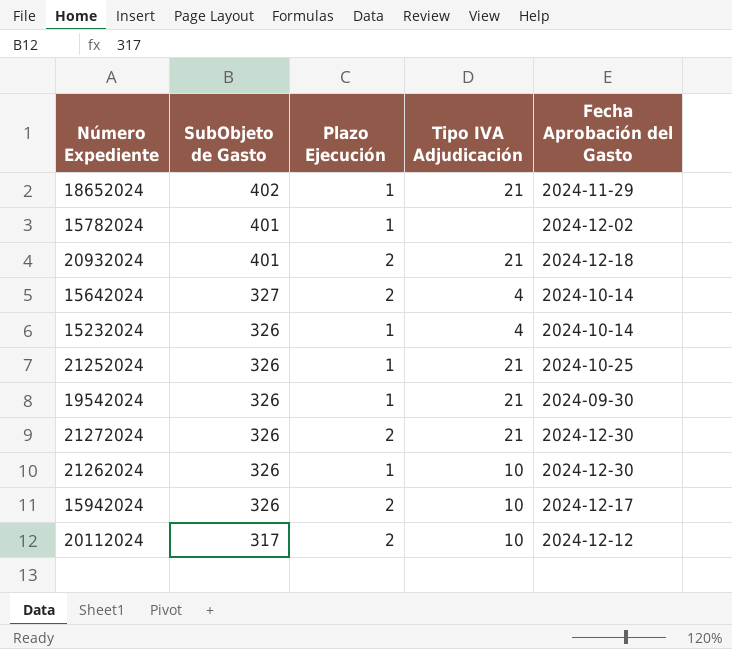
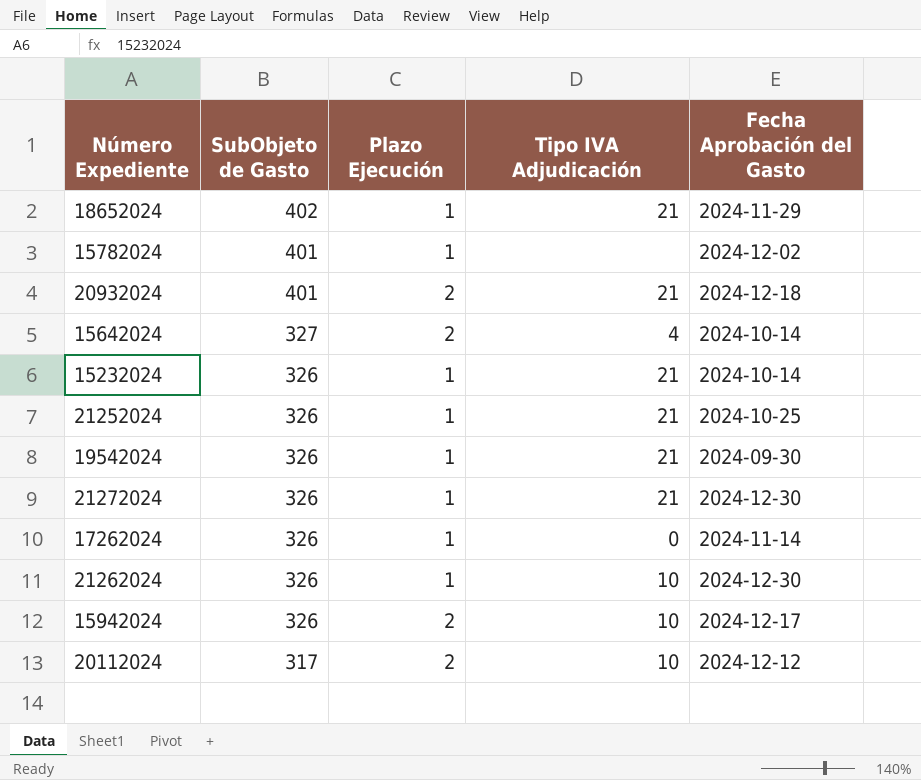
15232024 | Tipo IVA Adjudicación: 4 -> 21
21272024 | Plazo Ejecución: 2 -> 1
row 17262024: none -> 326 | 1 | 0 | 2024-11-14

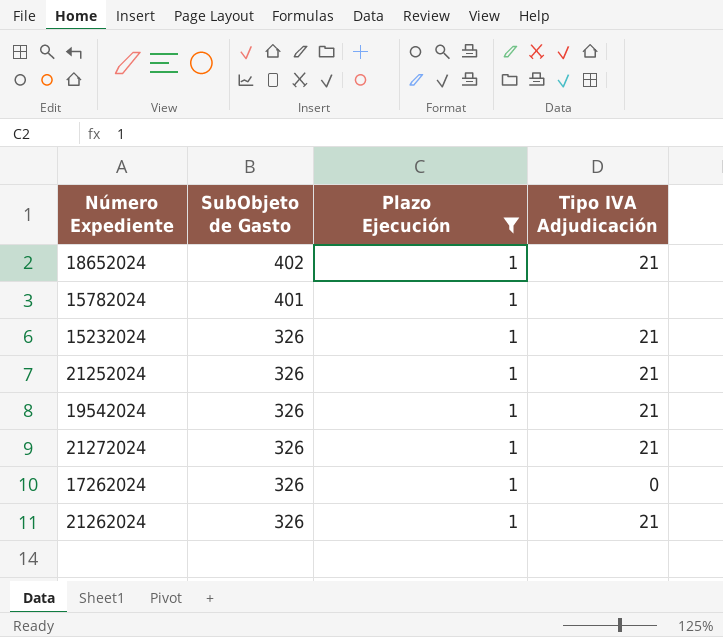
filter: none -> Plazo Ejecución = 1
column Fecha Aprobación del Gasto | position: 5 -> none
21262024 | Tipo IVA Adjudicación: 10 -> 21

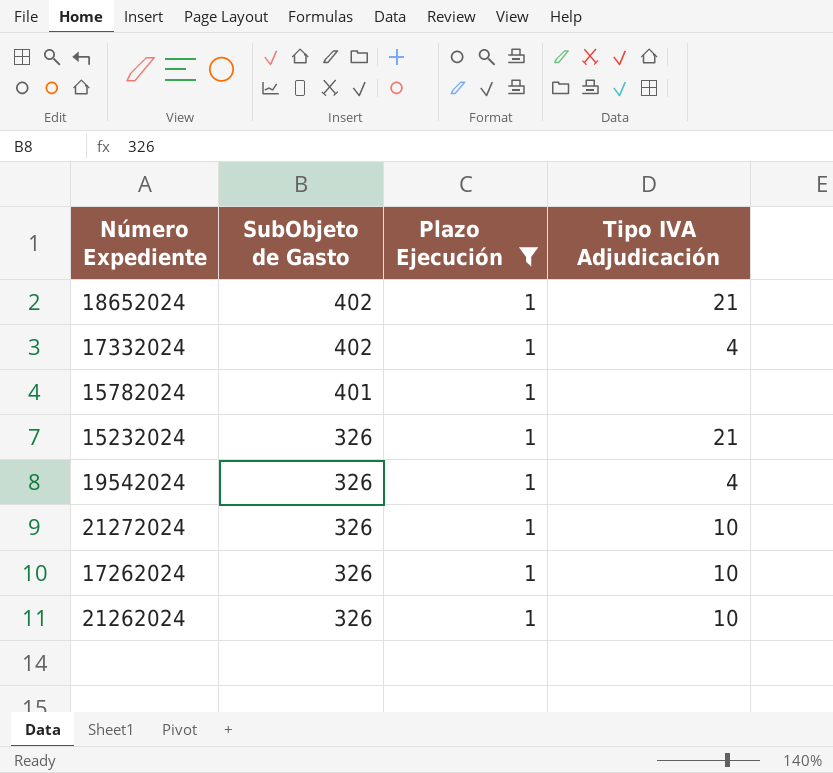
row 21252024: 326 | 1 | 21 -> none
row 17332024: none -> 402 | 1 | 4
19542024 | Tipo IVA Adjudicación: 21 -> 4
21272024 | Tipo IVA Adjudicación: 21 -> 10
17262024 | Tipo IVA Adjudicación: 0 -> 10
21262024 | Tipo IVA Adjudicación: 21 -> 10

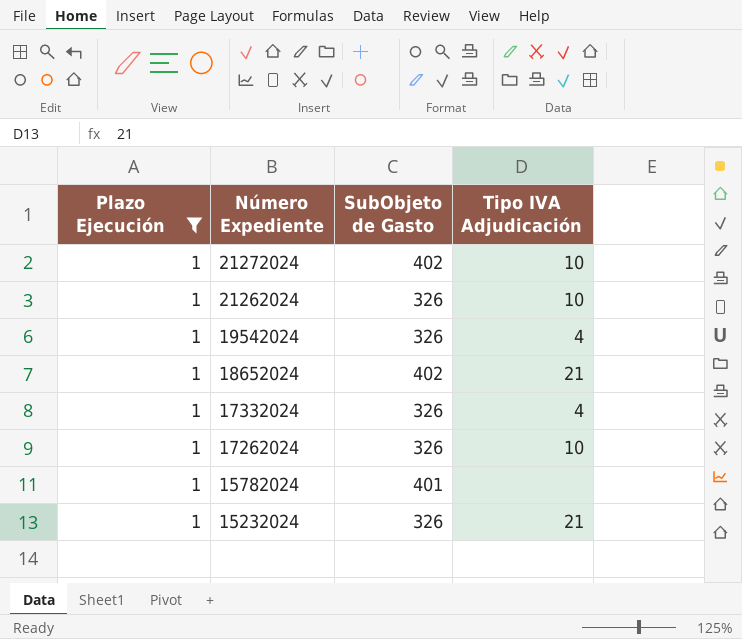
row order: SubObjeto de Gasto descending -> Número Expediente descending
column Plazo Ejecución | position: 3 -> 1
21272024 | SubObjeto de Gasto: 326 -> 402
17332024 | SubObjeto de Gasto: 402 -> 326

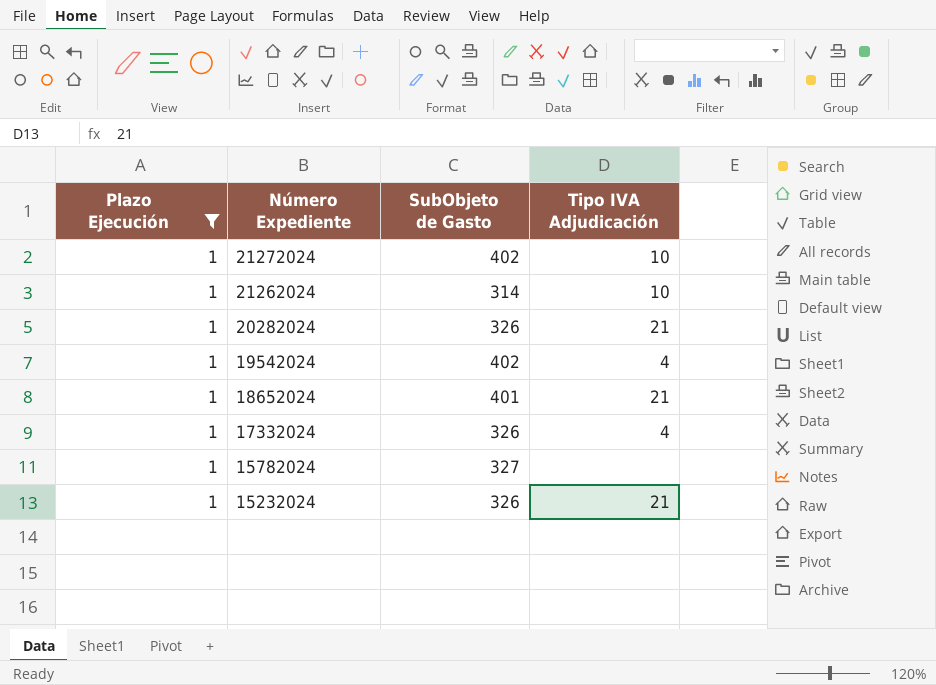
row 17262024: 1 | 326 | 10 -> none
21262024 | SubObjeto de Gasto: 326 -> 314
row 20282024: none -> 1 | 326 | 21
19542024 | SubObjeto de Gasto: 326 -> 402
18652024 | SubObjeto de Gasto: 402 -> 401
15782024 | SubObjeto de Gasto: 401 -> 327

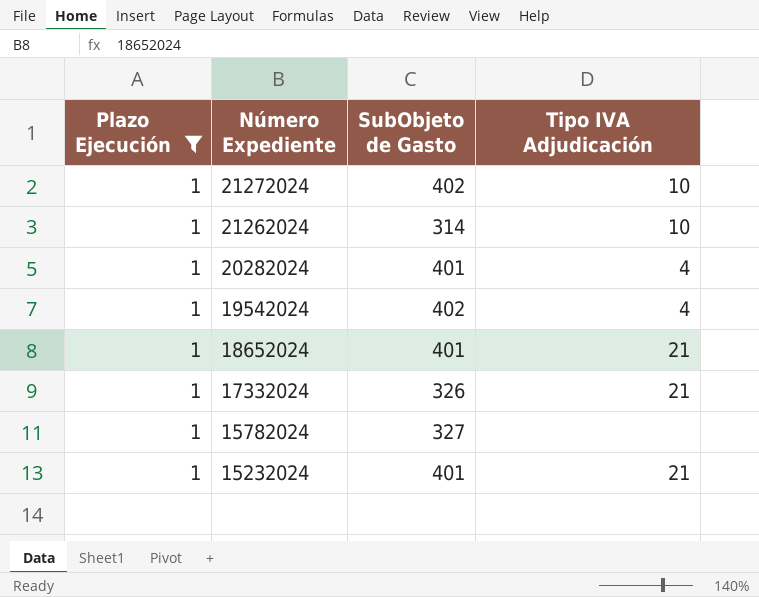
20282024 | SubObjeto de Gasto: 326 -> 401
20282024 | Tipo IVA Adjudicación: 21 -> 4
17332024 | Tipo IVA Adjudicación: 4 -> 21
15232024 | SubObjeto de Gasto: 326 -> 401

